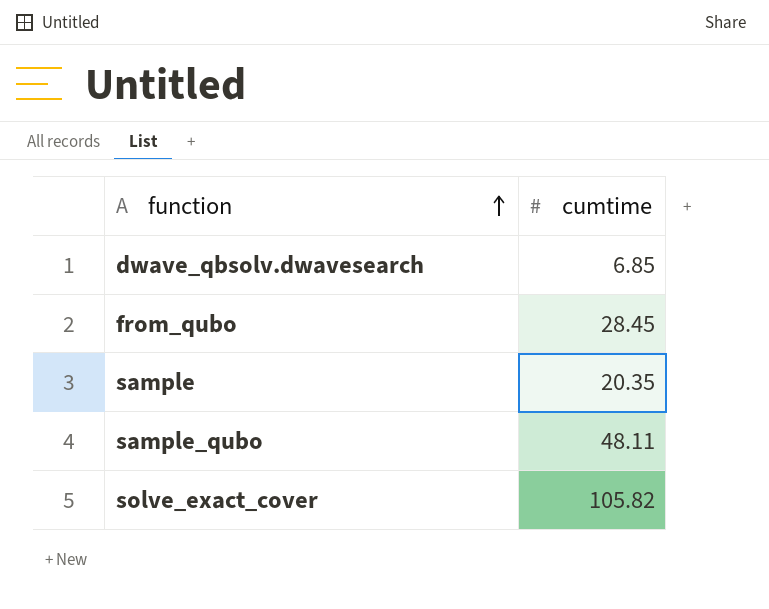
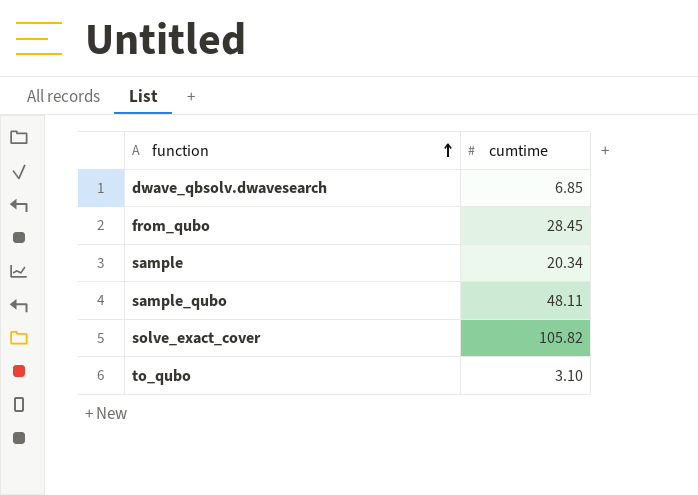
sample | cumtime: 20.35 -> 20.34
row to_qubo: none -> 3.10

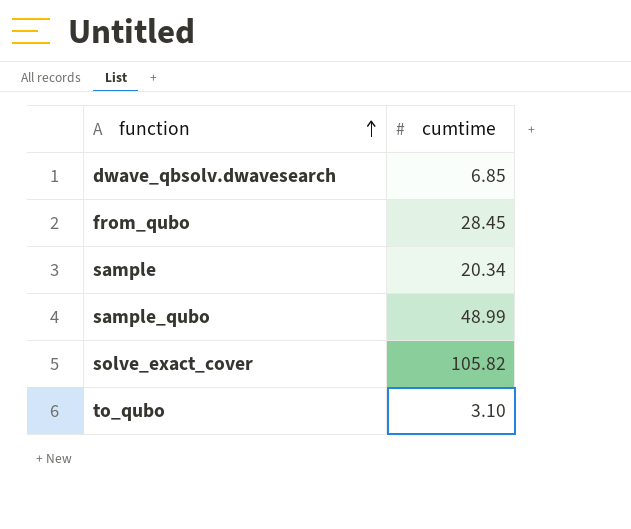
sample_qubo | cumtime: 48.11 -> 48.99

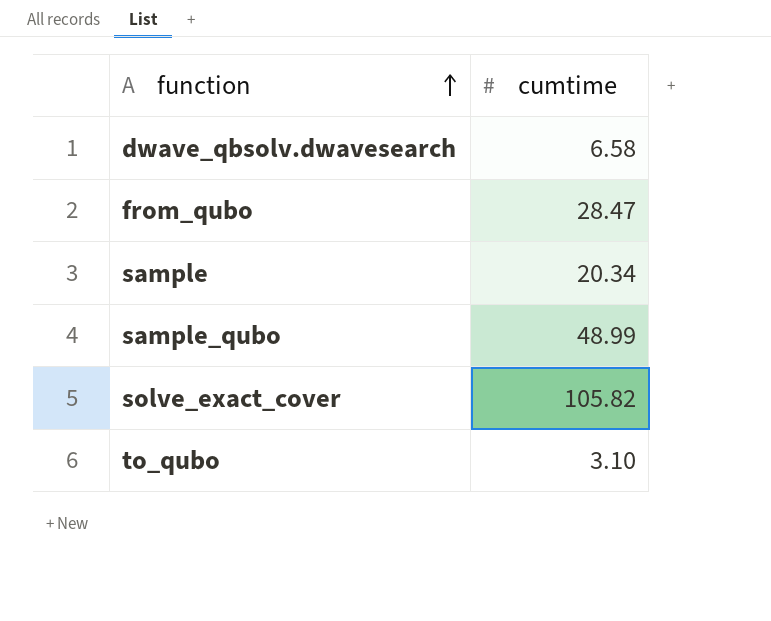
dwave_qbsolv.dwavesearch | cumtime: 6.85 -> 6.58
from_qubo | cumtime: 28.45 -> 28.47

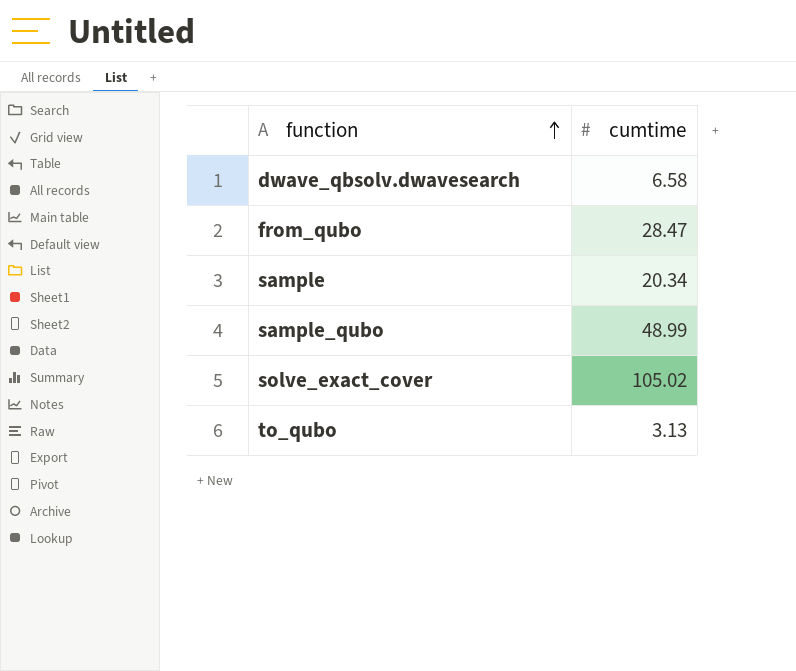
solve_exact_cover | cumtime: 105.82 -> 105.02
to_qubo | cumtime: 3.10 -> 3.13

